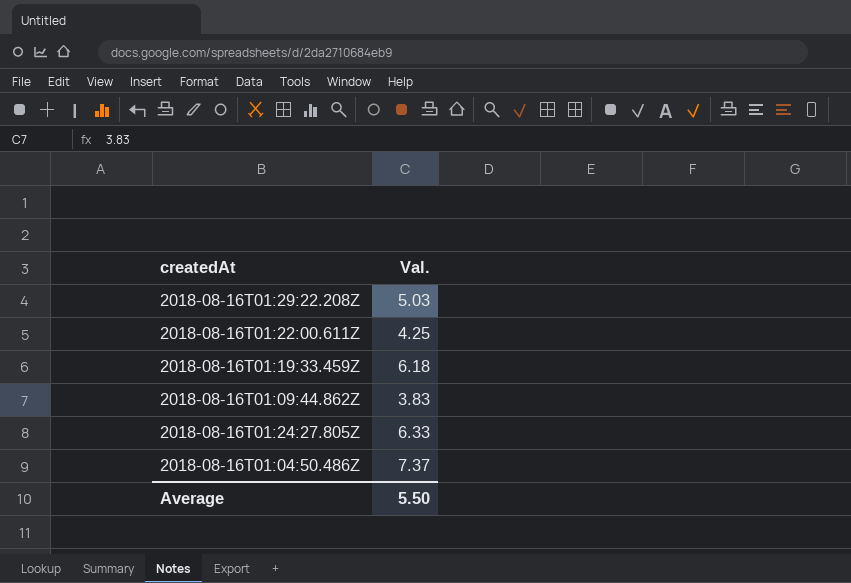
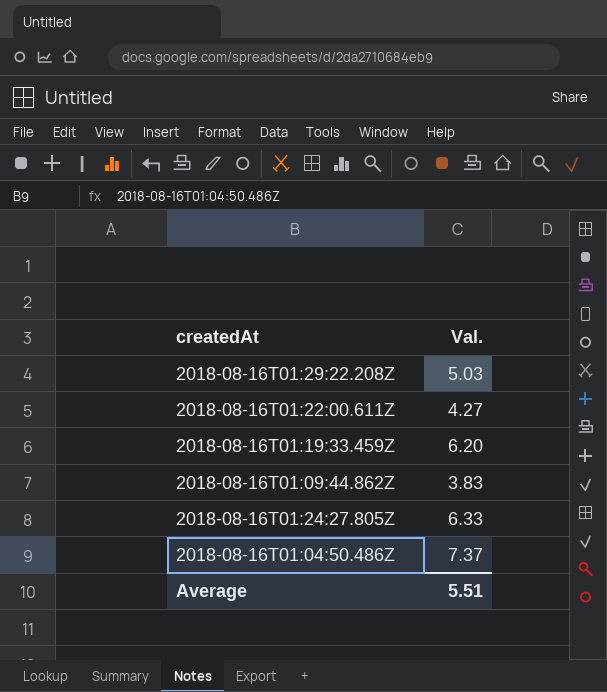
2018-08-16T01:22:00.611Z | Val.: 4.25 -> 4.27
2018-08-16T01:19:33.459Z | Val.: 6.18 -> 6.20
Average | Val.: 5.50 -> 5.51

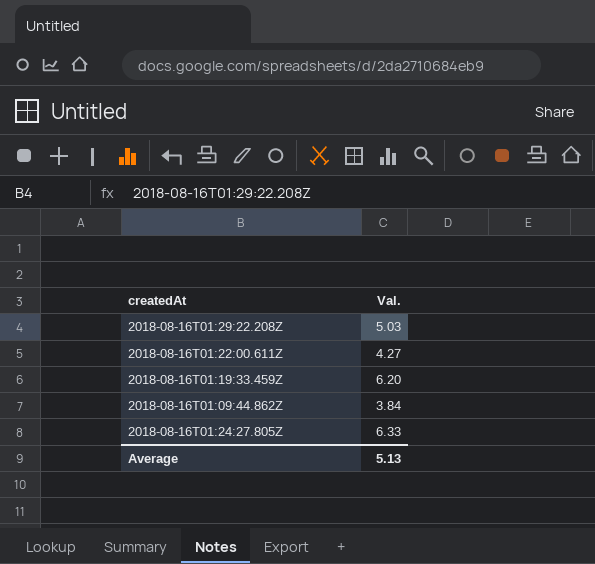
row 2018-08-16T01:04:50.486Z: 7.37 -> none
2018-08-16T01:09:44.862Z | Val.: 3.83 -> 3.84
Average | Val.: 5.51 -> 5.13

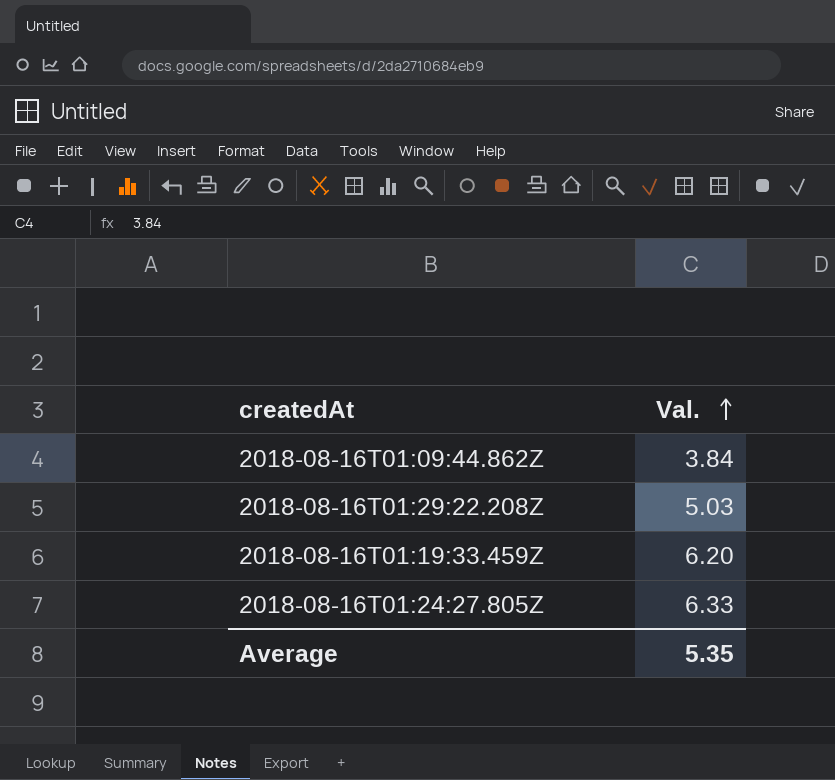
row order: none -> Val. ascending
row 2018-08-16T01:22:00.611Z: 4.27 -> none
Average | Val.: 5.13 -> 5.35

